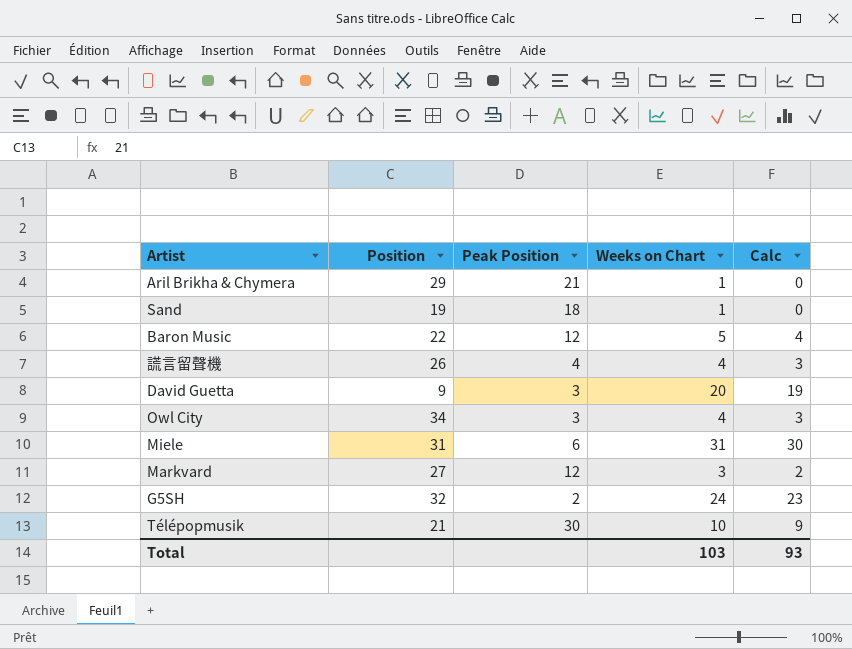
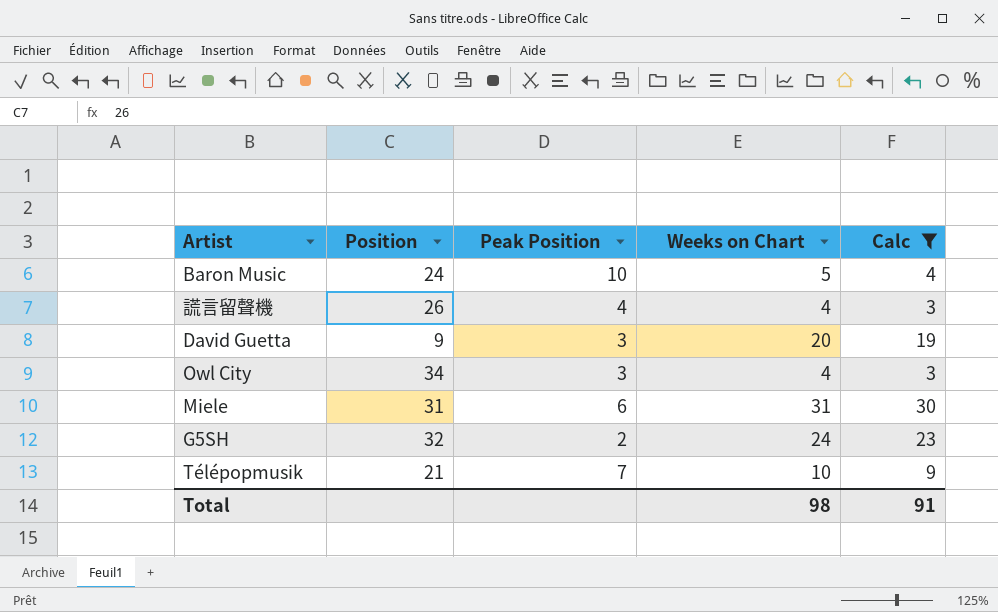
filter: none -> Calc >= 3
Baron Music | Position: 22 -> 24
Baron Music | Peak Position: 12 -> 10
Télépopmusik | Peak Position: 30 -> 7
Total | Weeks on Chart: 103 -> 98
Total | Calc: 93 -> 91

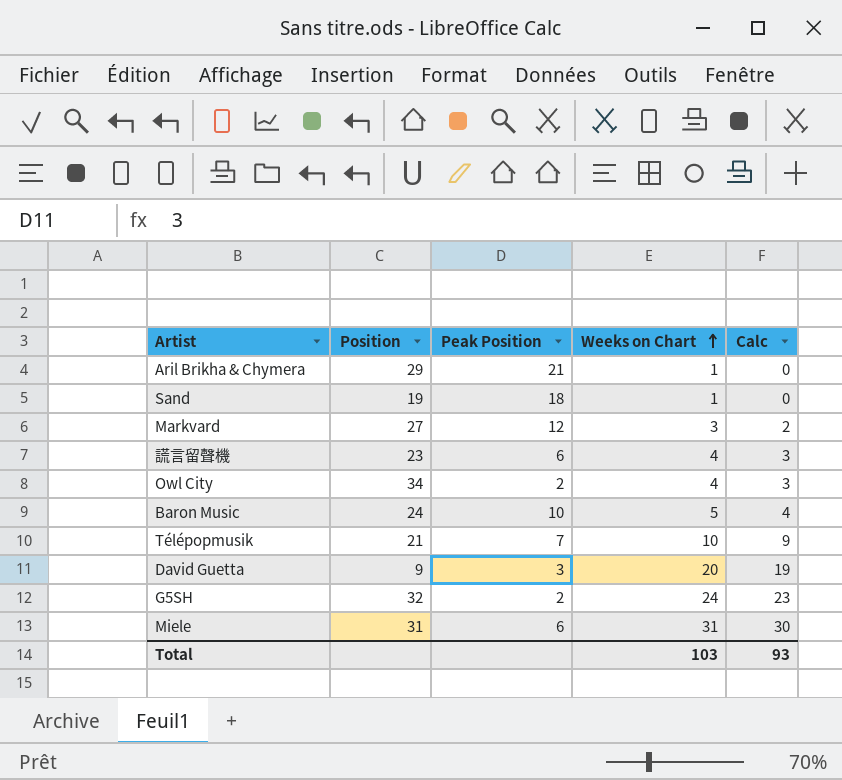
filter: Calc >= 3 -> none
row order: none -> Weeks on Chart ascending
謊言留聲機 | Position: 26 -> 23
謊言留聲機 | Peak Position: 4 -> 6
Owl City | Peak Position: 3 -> 2
Total | Weeks on Chart: 98 -> 103
Total | Calc: 91 -> 93

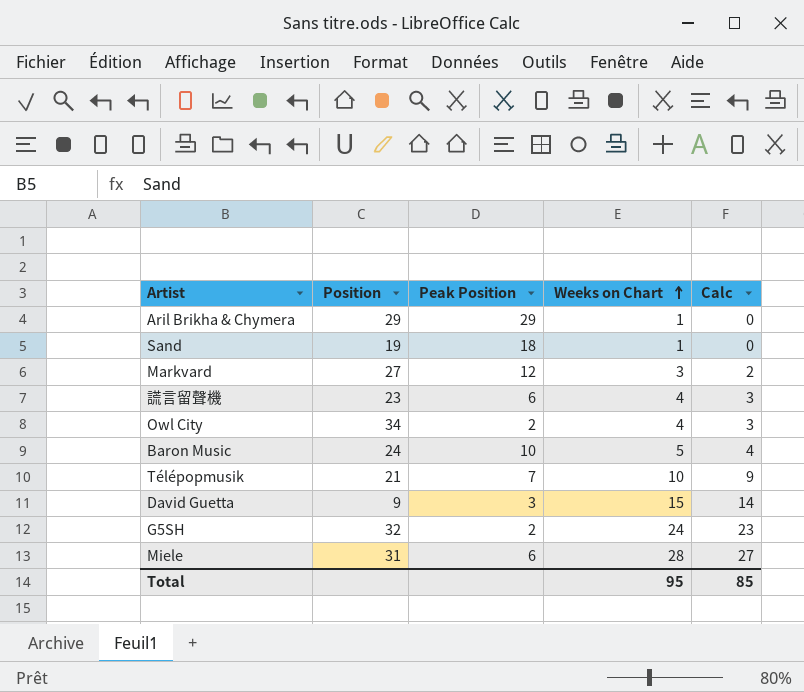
Aril Brikha & Chymera | Peak Position: 21 -> 29
David Guetta | Weeks on Chart: 20 -> 15
David Guetta | Calc: 19 -> 14
Miele | Weeks on Chart: 31 -> 28
Miele | Calc: 30 -> 27
Total | Weeks on Chart: 103 -> 95
Total | Calc: 93 -> 85

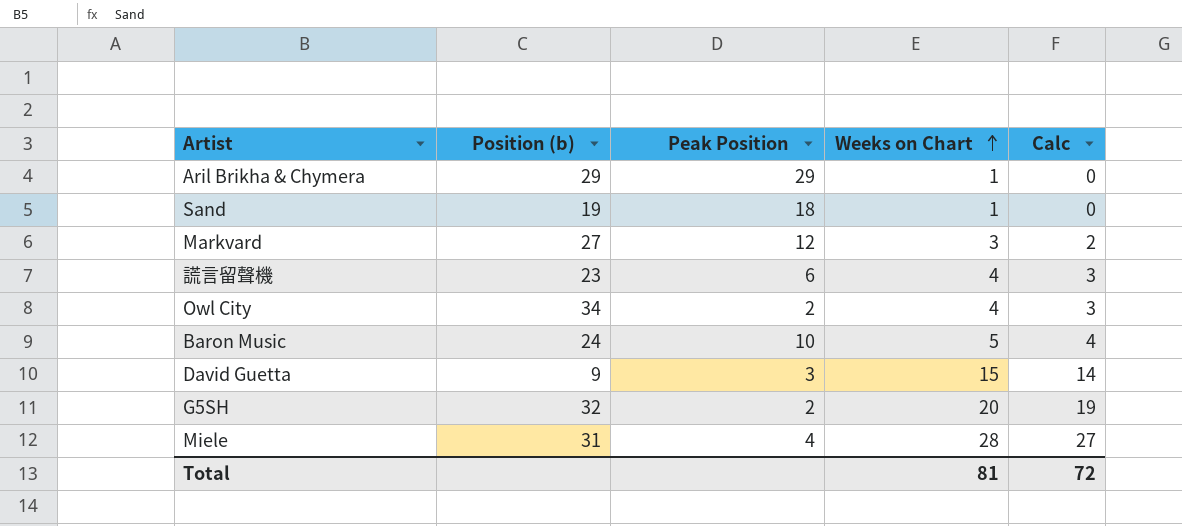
column name: Position -> Position (b)
row Télépopmusik: 21 | 7 | 10 | 9 -> none
G5SH | Weeks on Chart: 24 -> 20
G5SH | Calc: 23 -> 19
Miele | Peak Position: 6 -> 4
Total | Weeks on Chart: 95 -> 81
Total | Calc: 85 -> 72

